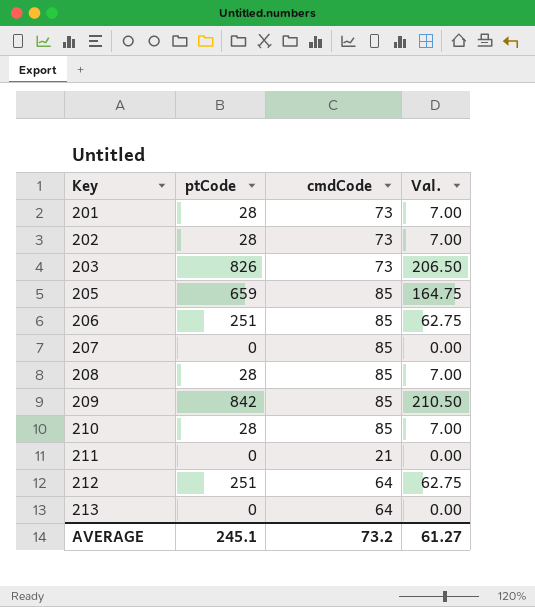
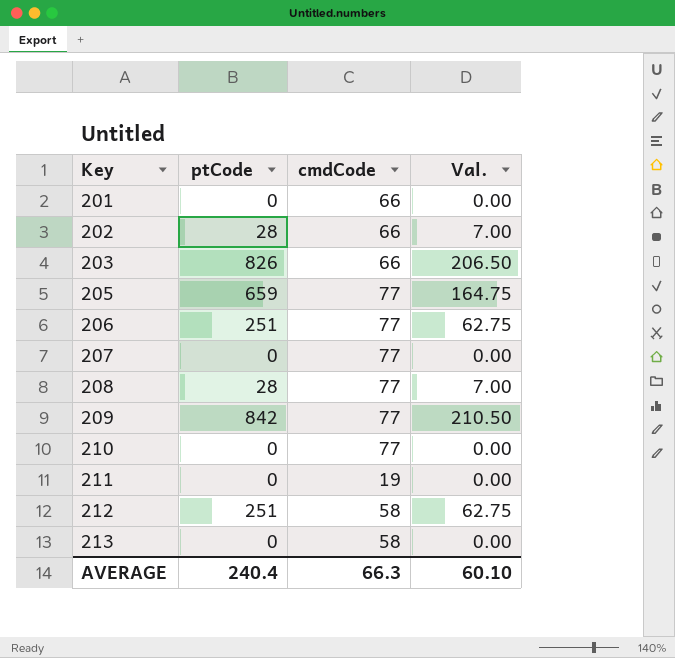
201 | ptCode: 28 -> 0
201 | cmdCode: 73 -> 66
201 | Val.: 7.00 -> 0.00
202 | cmdCode: 73 -> 66
203 | cmdCode: 73 -> 66
205 | cmdCode: 85 -> 77
206 | cmdCode: 85 -> 77
207 | cmdCode: 85 -> 77
208 | cmdCode: 85 -> 77
209 | cmdCode: 85 -> 77
210 | ptCode: 28 -> 0
210 | cmdCode: 85 -> 77
210 | Val.: 7.00 -> 0.00
211 | cmdCode: 21 -> 19
212 | cmdCode: 64 -> 58
213 | cmdCode: 64 -> 58
AVERAGE | ptCode: 245.1 -> 240.4
AVERAGE | cmdCode: 73.2 -> 66.3
AVERAGE | Val.: 61.27 -> 60.10

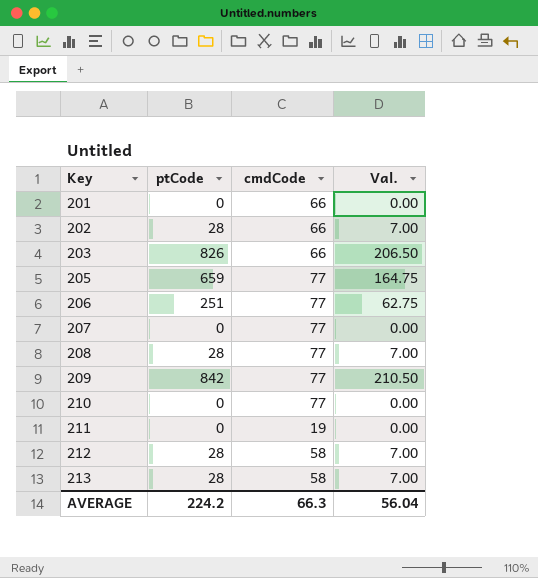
212 | ptCode: 251 -> 28
212 | Val.: 62.75 -> 7.00
213 | ptCode: 0 -> 28
213 | Val.: 0.00 -> 7.00
AVERAGE | ptCode: 240.4 -> 224.2
AVERAGE | Val.: 60.10 -> 56.04

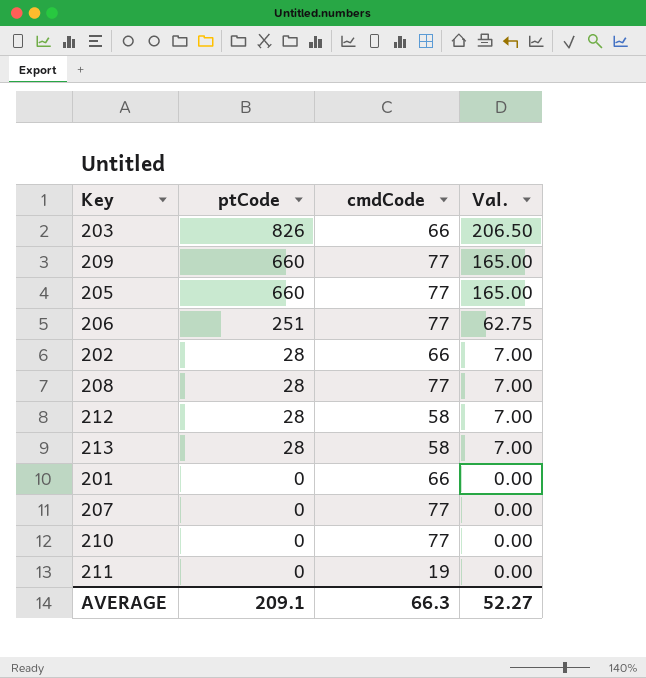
row order: Key ascending -> ptCode descending
209 | ptCode: 842 -> 660
209 | Val.: 210.50 -> 165.00
205 | ptCode: 659 -> 660
205 | Val.: 164.75 -> 165.00
AVERAGE | ptCode: 224.2 -> 209.1
AVERAGE | Val.: 56.04 -> 52.27

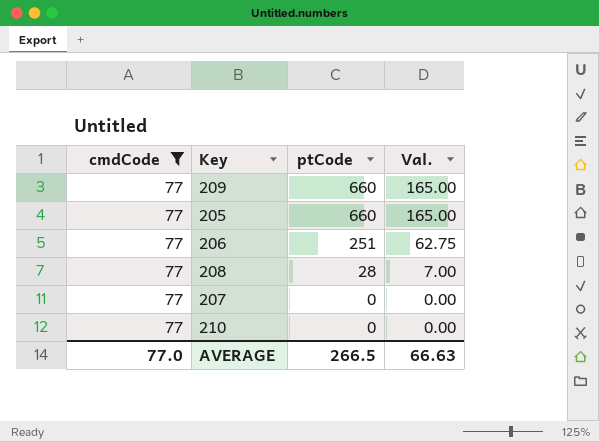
filter: none -> cmdCode = 77
column cmdCode | position: 3 -> 1
AVERAGE | cmdCode: 66.3 -> 77.0
AVERAGE | ptCode: 209.1 -> 266.5
AVERAGE | Val.: 52.27 -> 66.63

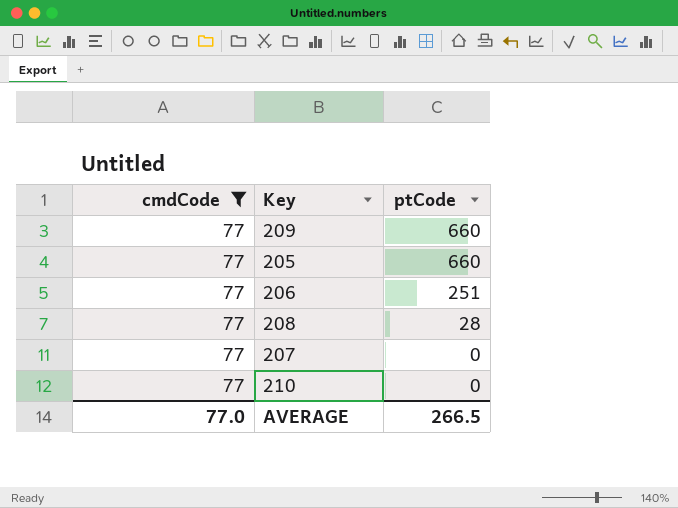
column Val. | formula: [ptCode] * 0.25 -> none

